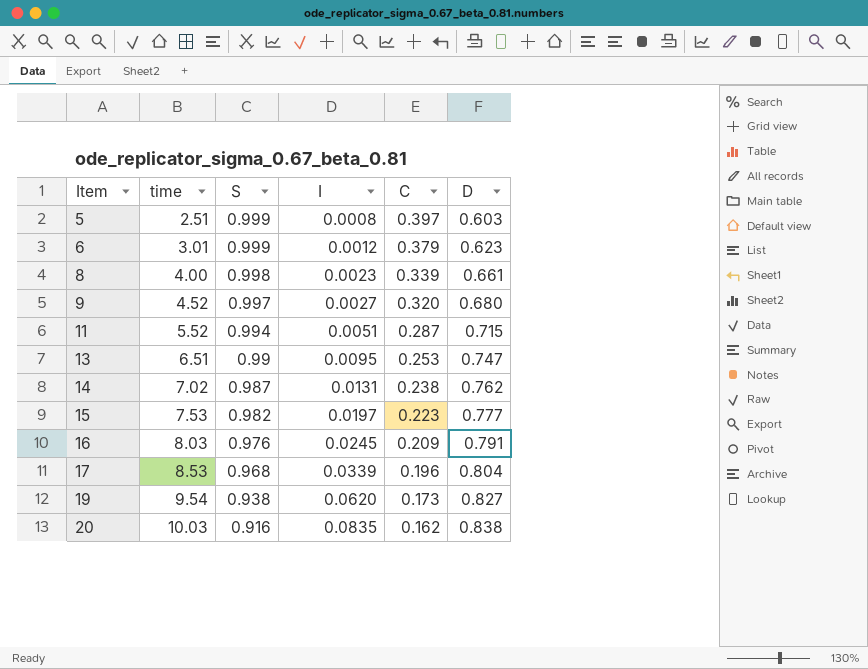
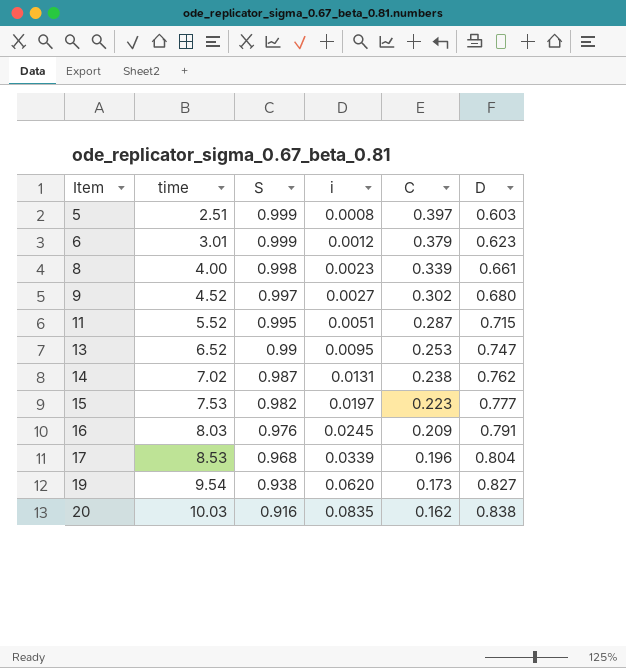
column name: I -> i
9 | C: 0.320 -> 0.302
11 | S: 0.994 -> 0.995
13 | time: 6.51 -> 6.52

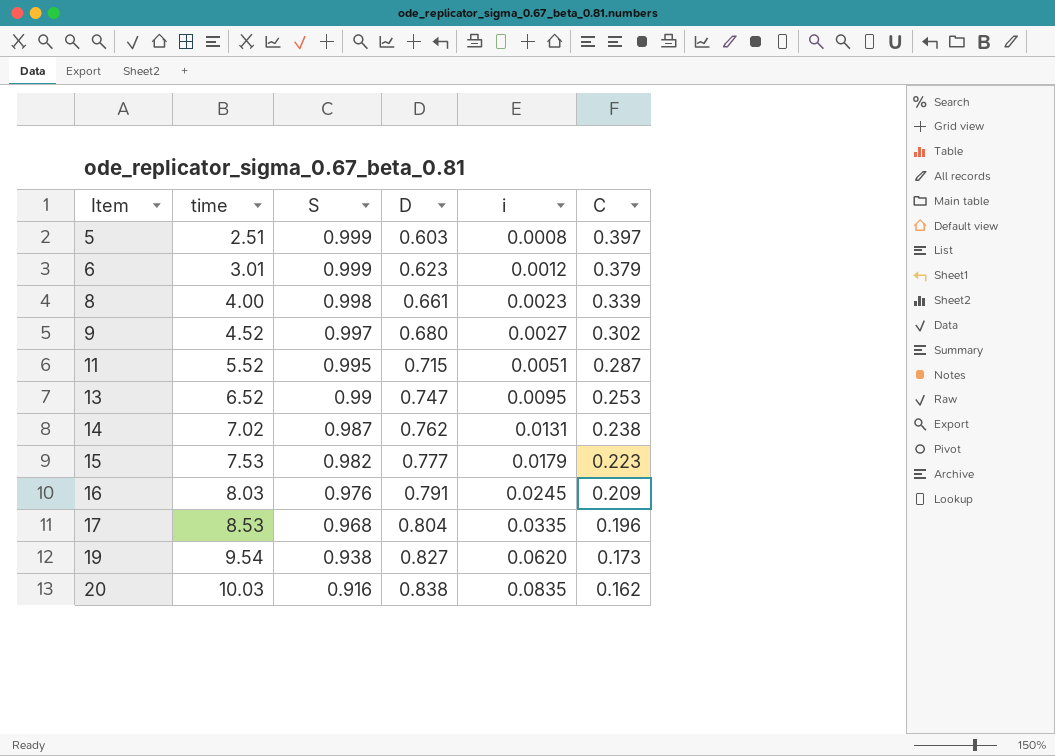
column D | position: 6 -> 4
15 | i: 0.0197 -> 0.0179
17 | i: 0.0339 -> 0.0335

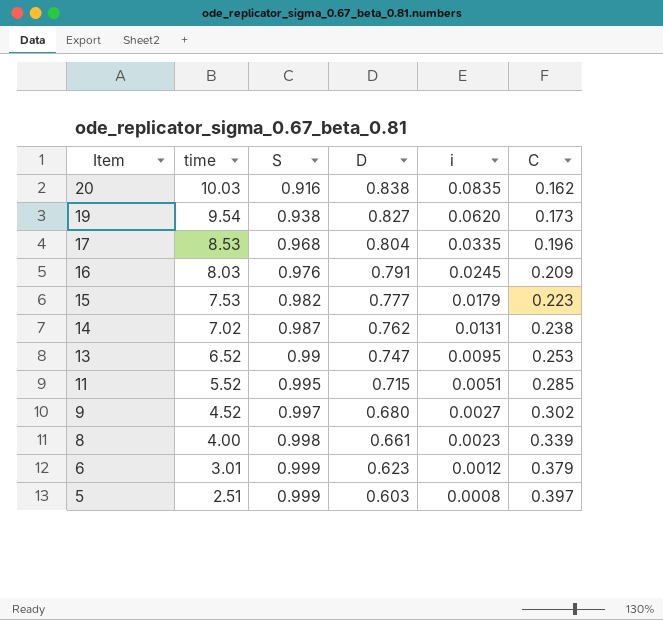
row order: Item ascending -> Item descending
11 | C: 0.287 -> 0.285

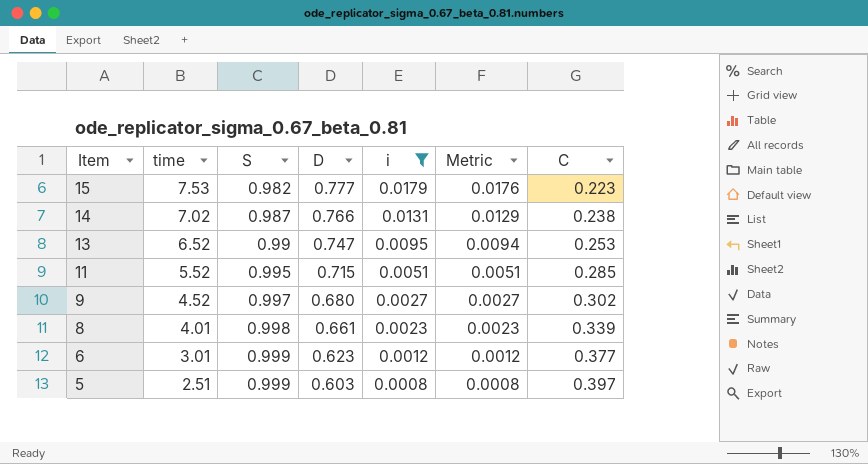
filter: none -> i <= 0.0179
column Metric | formula: none -> [S] * [i]
14 | D: 0.762 -> 0.766
8 | time: 4.00 -> 4.01
6 | C: 0.379 -> 0.377

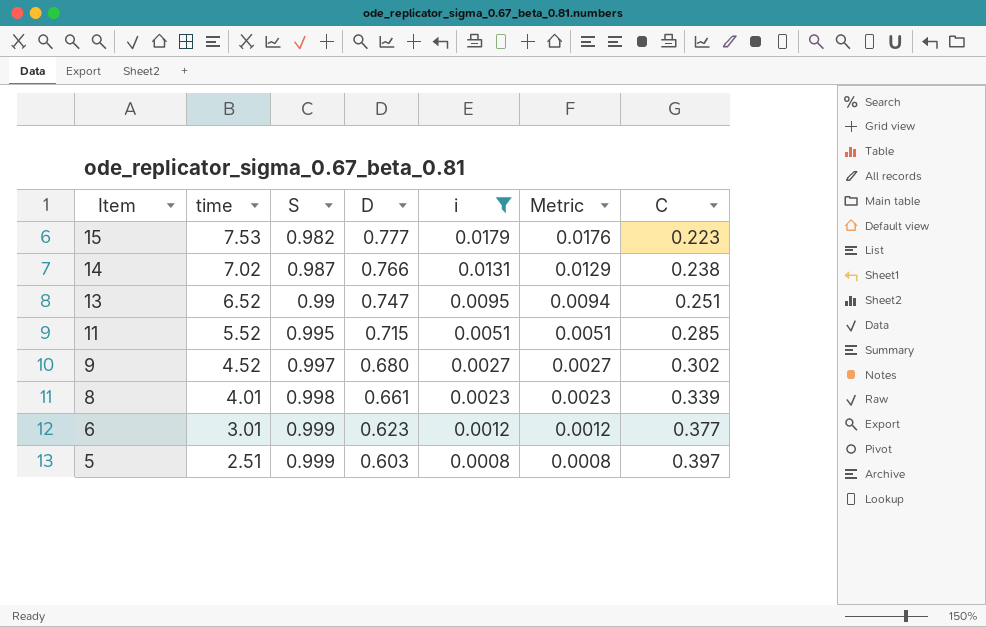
13 | C: 0.253 -> 0.251

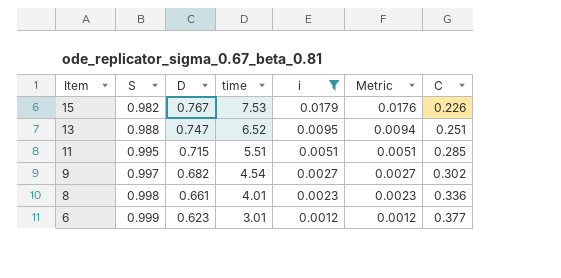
column time | position: 2 -> 4
row 14: 7.02 | 0.987 | 0.766 | 0.0131 | 0.0129 | 0.238 -> none
row 5: 2.51 | 0.999 | 0.603 | 0.0008 | 0.0008 | 0.397 -> none
15 | D: 0.777 -> 0.767
15 | C: 0.223 -> 0.226
13 | S: 0.99 -> 0.988
11 | time: 5.52 -> 5.51
9 | D: 0.680 -> 0.682
9 | time: 4.52 -> 4.54
8 | C: 0.339 -> 0.336

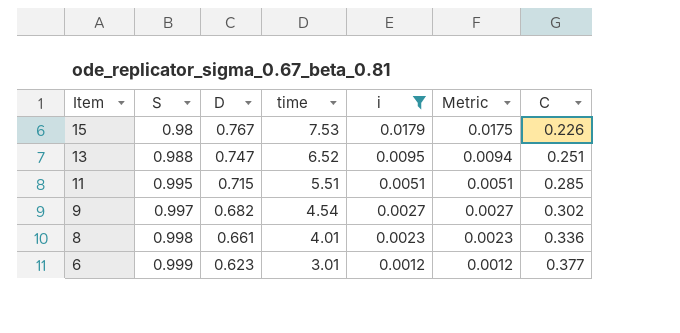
15 | S: 0.982 -> 0.98
15 | Metric: 0.0176 -> 0.0175

